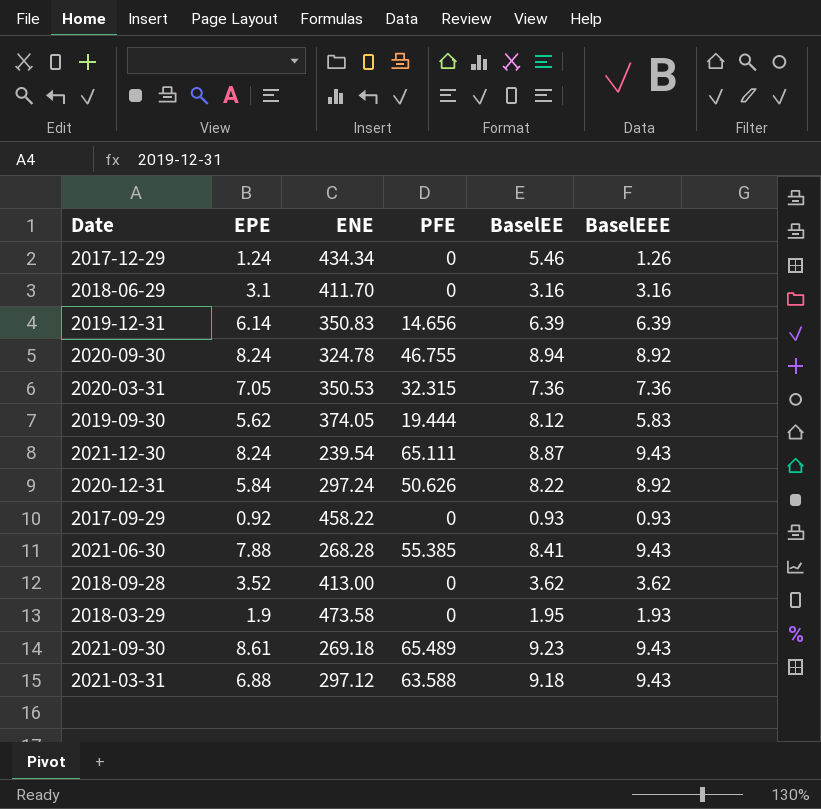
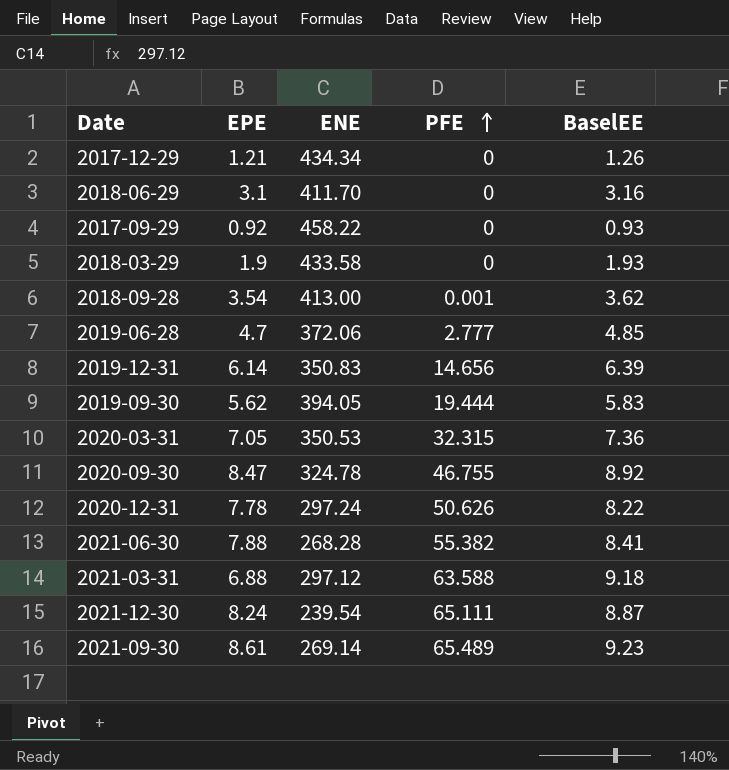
row order: none -> PFE ascending
column BaselEEE | position: 6 -> none
2017-12-29 | EPE: 1.24 -> 1.21
2017-12-29 | BaselEE: 5.46 -> 1.26
2018-03-29 | ENE: 473.58 -> 433.58
2018-03-29 | BaselEE: 1.95 -> 1.93
2018-09-28 | EPE: 3.52 -> 3.54
2018-09-28 | PFE: 0 -> 0.001
row 2019-06-28: none -> 4.7 | 372.06 | 2.777 | 4.85
2019-09-30 | ENE: 374.05 -> 394.05
2019-09-30 | BaselEE: 8.12 -> 5.83
2020-09-30 | EPE: 8.24 -> 8.47
2020-09-30 | BaselEE: 8.94 -> 8.92
2020-12-31 | EPE: 5.84 -> 7.78
2021-06-30 | PFE: 55.385 -> 55.382
2021-09-30 | ENE: 269.18 -> 269.14

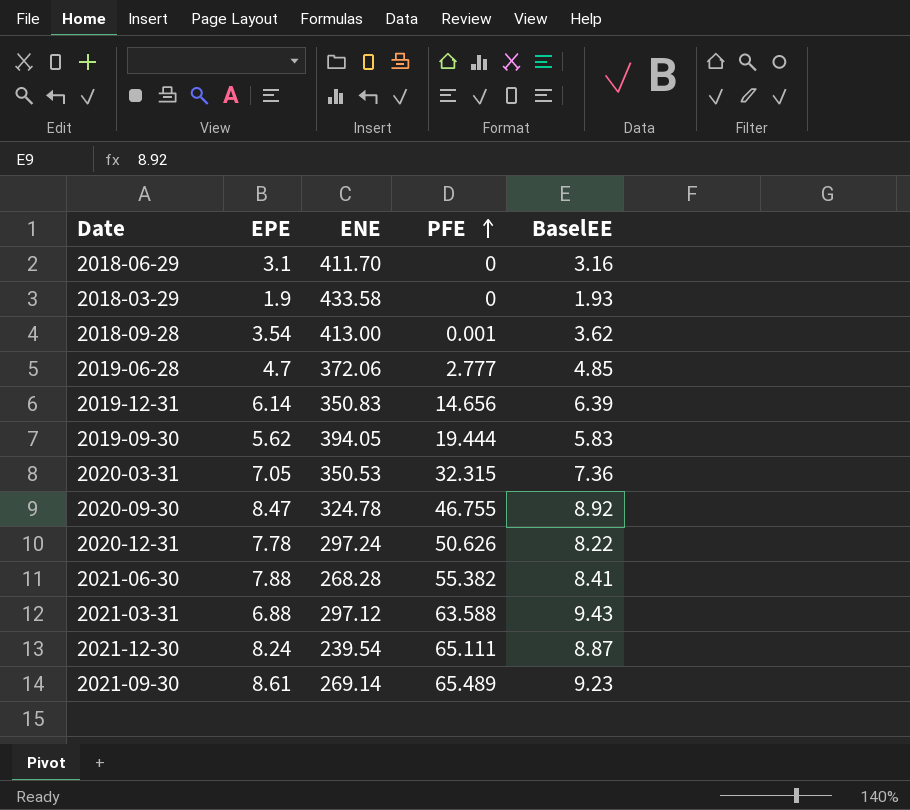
row 2017-12-29: 1.21 | 434.34 | 0 | 1.26 -> none
row 2017-09-29: 0.92 | 458.22 | 0 | 0.93 -> none
2021-03-31 | BaselEE: 9.18 -> 9.43

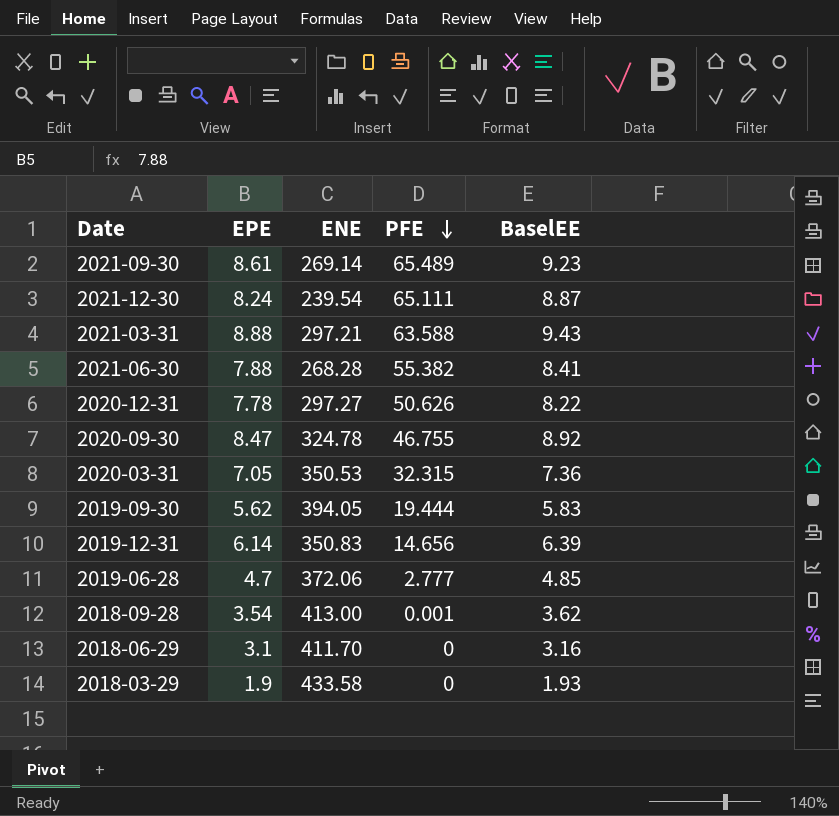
row order: PFE ascending -> PFE descending
2021-03-31 | EPE: 6.88 -> 8.88
2021-03-31 | ENE: 297.12 -> 297.21
2020-12-31 | ENE: 297.24 -> 297.27

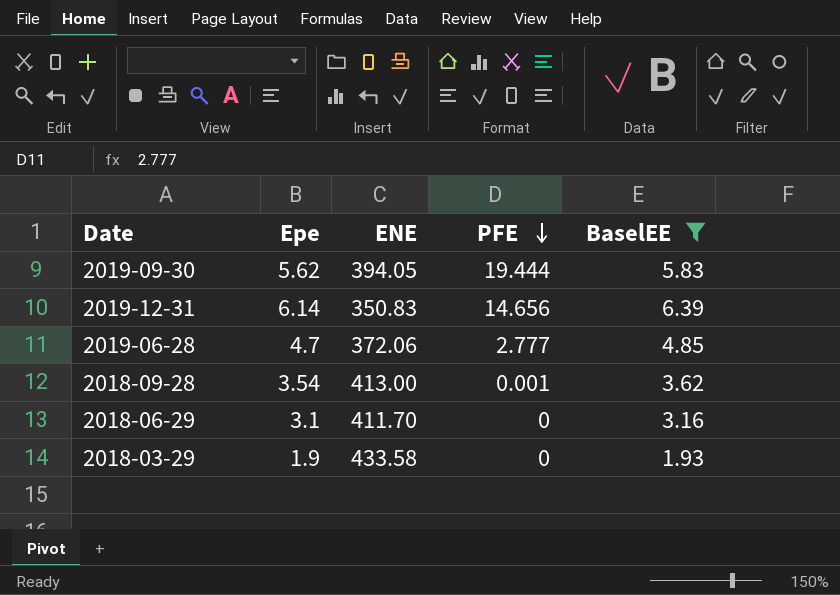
filter: none -> BaselEE <= 6.39
column name: EPE -> Epe

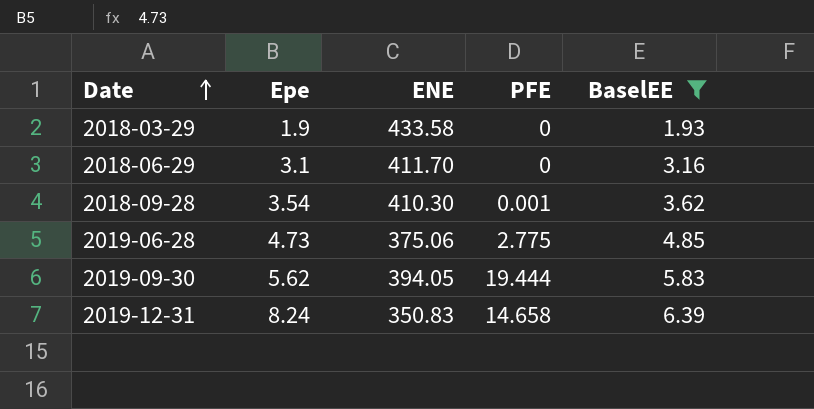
row order: PFE descending -> Date ascending
2018-09-28 | ENE: 413.00 -> 410.30
2019-06-28 | Epe: 4.7 -> 4.73
2019-06-28 | ENE: 372.06 -> 375.06
2019-06-28 | PFE: 2.777 -> 2.775
2019-12-31 | Epe: 6.14 -> 8.24
2019-12-31 | PFE: 14.656 -> 14.658

